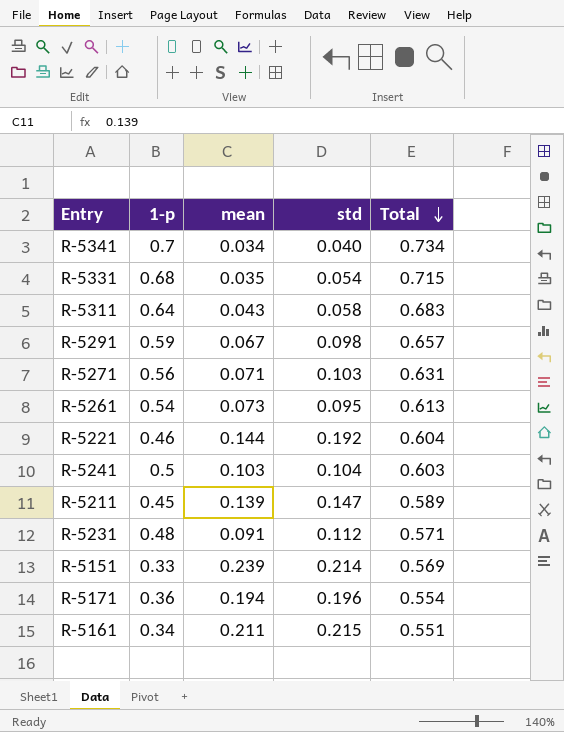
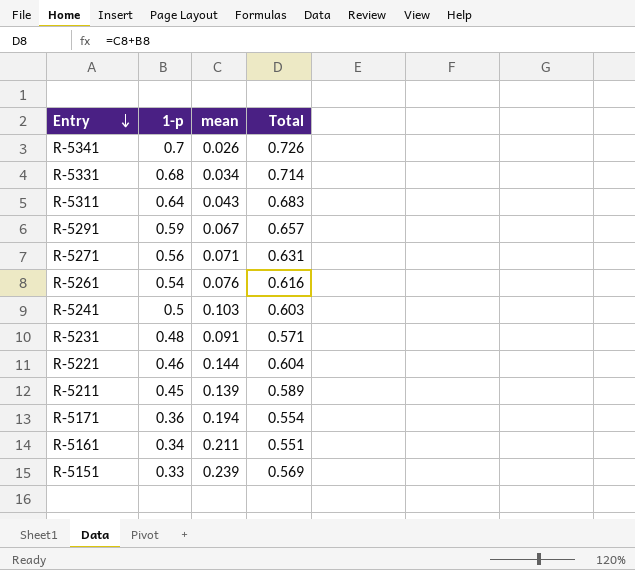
row order: Total descending -> Entry descending
column std | position: 4 -> none
R-5341 | mean: 0.034 -> 0.026
R-5341 | Total: 0.734 -> 0.726
R-5331 | mean: 0.035 -> 0.034
R-5331 | Total: 0.715 -> 0.714
R-5261 | mean: 0.073 -> 0.076
R-5261 | Total: 0.613 -> 0.616

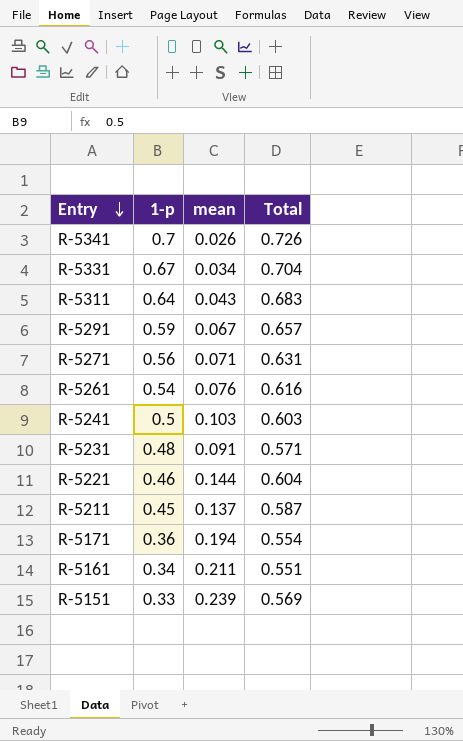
R-5331 | 1-p: 0.68 -> 0.67
R-5331 | Total: 0.714 -> 0.704
R-5211 | mean: 0.139 -> 0.137
R-5211 | Total: 0.589 -> 0.587

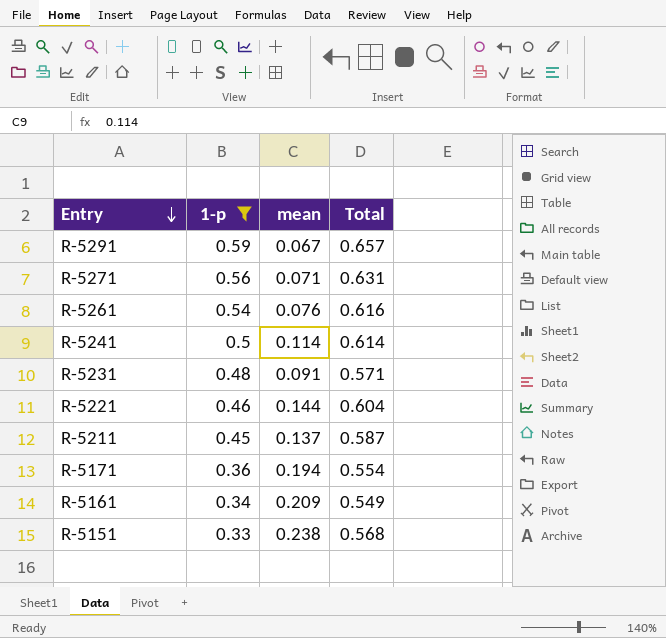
filter: none -> 1-p <= 0.59
R-5241 | mean: 0.103 -> 0.114
R-5241 | Total: 0.603 -> 0.614
R-5161 | mean: 0.211 -> 0.209
R-5161 | Total: 0.551 -> 0.549
R-5151 | mean: 0.239 -> 0.238
R-5151 | Total: 0.569 -> 0.568

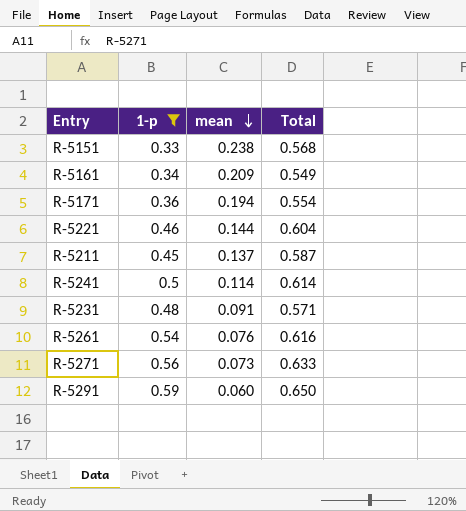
row order: Entry descending -> mean descending
R-5271 | mean: 0.071 -> 0.073
R-5271 | Total: 0.631 -> 0.633
R-5291 | mean: 0.067 -> 0.060
R-5291 | Total: 0.657 -> 0.650

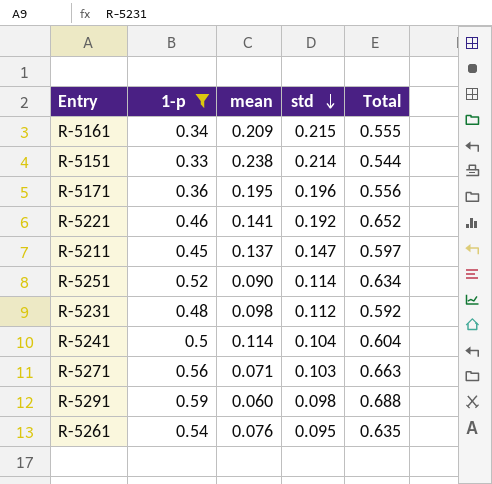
row order: mean descending -> std descending
column std | position: none -> 4
column Total | formula: [1-p] + [mean] -> [1-p] + [std]
R-5171 | mean: 0.194 -> 0.195
R-5221 | mean: 0.144 -> 0.141
row R-5251: none -> 0.52 | 0.090 | 0.114 | 0.634
R-5231 | mean: 0.091 -> 0.098
R-5271 | mean: 0.073 -> 0.071

